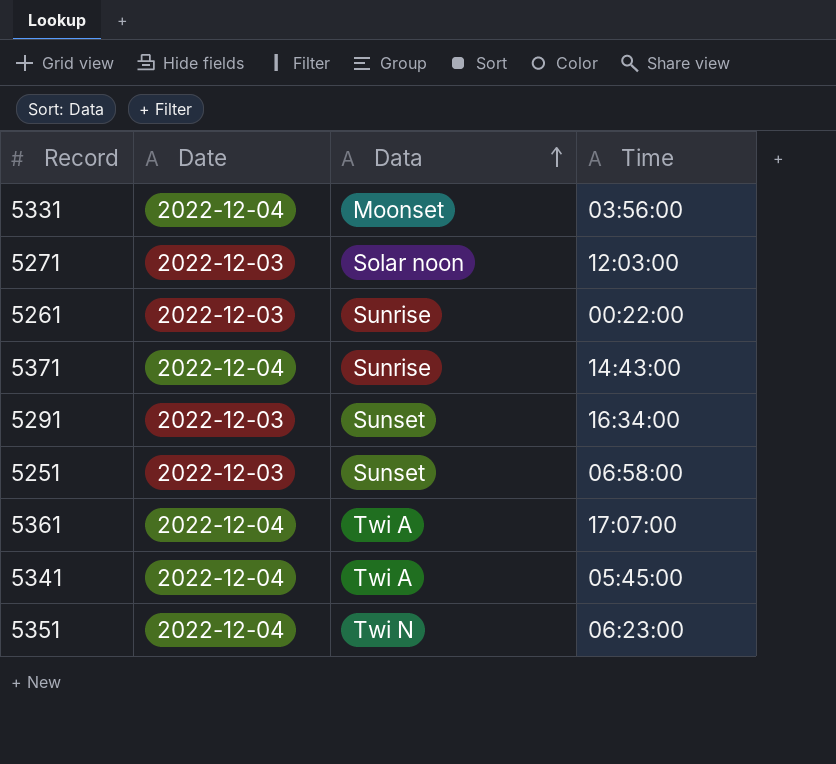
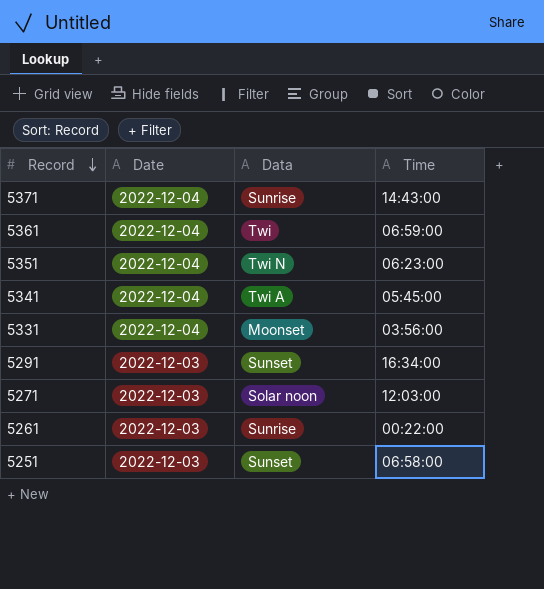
row order: Data ascending -> Record descending
5361 | Data: Twi A -> Twi
5361 | Time: 17:07:00 -> 06:59:00

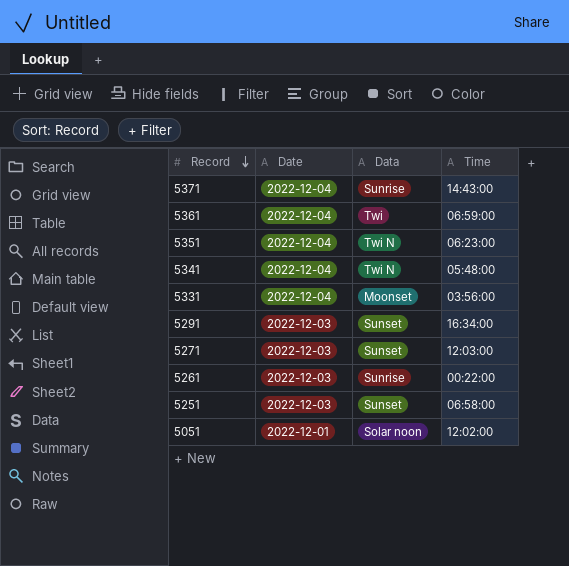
5341 | Data: Twi A -> Twi N
5341 | Time: 05:45:00 -> 05:48:00
5271 | Data: Solar noon -> Sunset
row 5051: none -> 2022-12-01 | Solar noon | 12:02:00

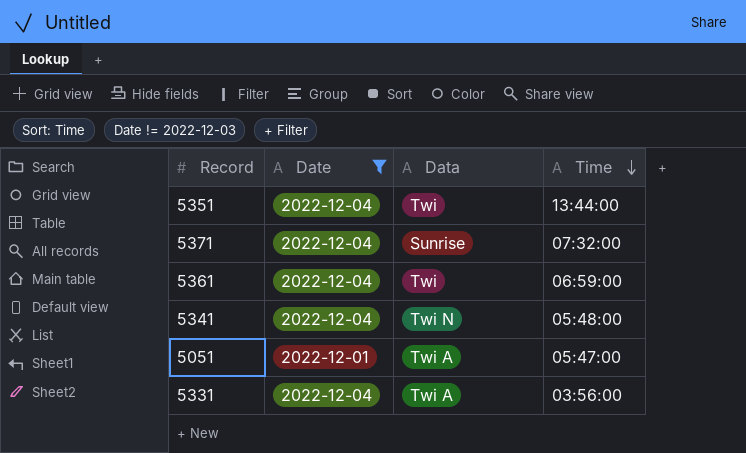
filter: none -> Date != 2022-12-03
row order: Record descending -> Time descending
5351 | Data: Twi N -> Twi
5351 | Time: 06:23:00 -> 13:44:00
5371 | Time: 14:43:00 -> 07:32:00
5051 | Data: Solar noon -> Twi A
5051 | Time: 12:02:00 -> 05:47:00
5331 | Data: Moonset -> Twi A

